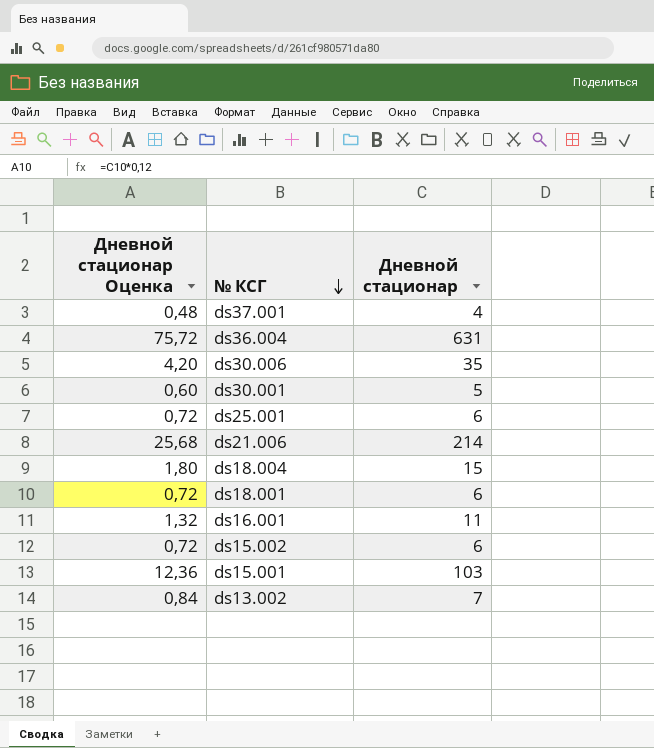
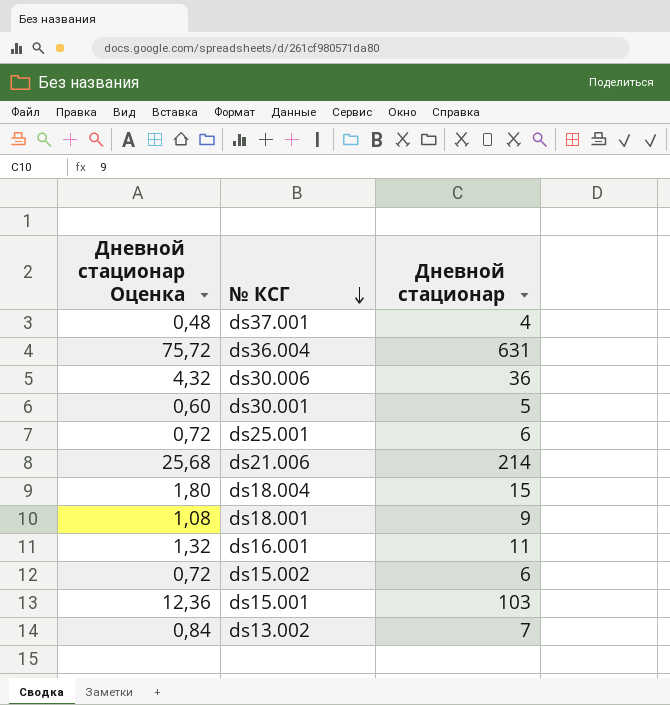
ds30.006 | Дневной стационар Оценка: 4,20 -> 4,32
ds30.006 | Дневной стационар: 35 -> 36
ds18.001 | Дневной стационар Оценка: 0,72 -> 1,08
ds18.001 | Дневной стационар: 6 -> 9

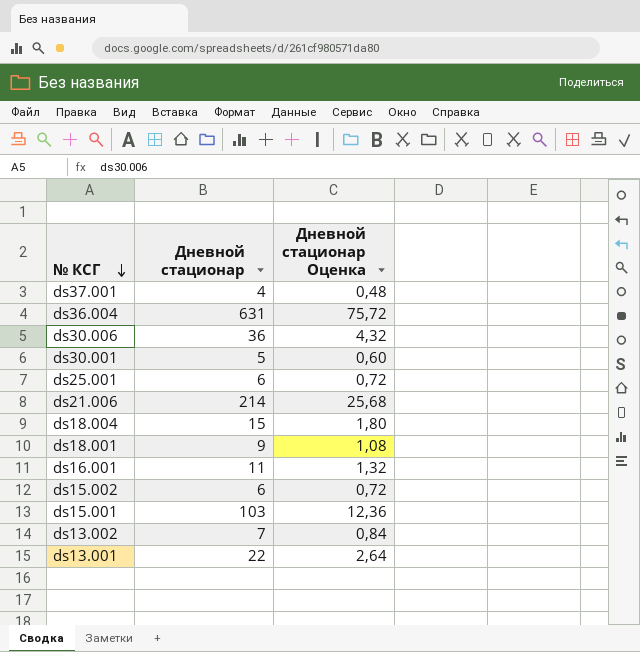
column Дневной стационар Оценка | position: 1 -> 3
row ds13.001: none -> 22 | 2,64

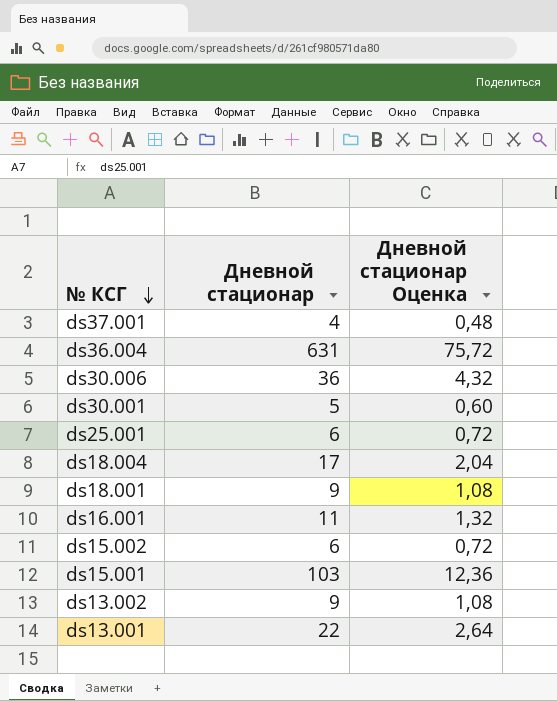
row ds21.006: 214 | 25,68 -> none
ds18.004 | Дневной стационар: 15 -> 17
ds18.004 | Дневной стационар Оценка: 1,80 -> 2,04
ds13.002 | Дневной стационар: 7 -> 9
ds13.002 | Дневной стационар Оценка: 0,84 -> 1,08

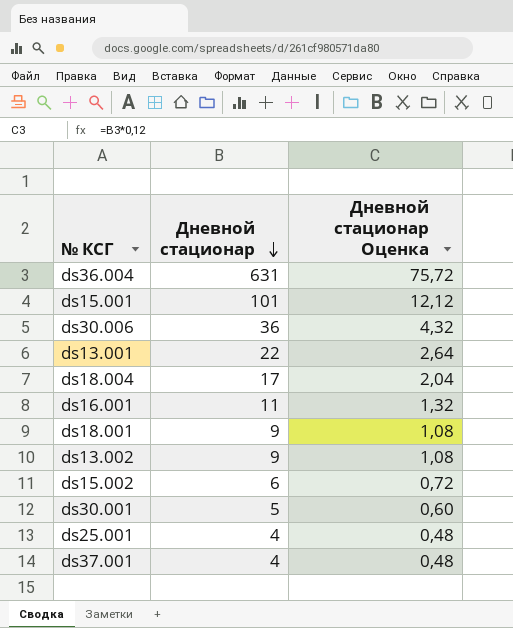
row order: № КСГ descending -> Дневной стационар descending
ds15.001 | Дневной стационар: 103 -> 101
ds15.001 | Дневной стационар Оценка: 12,36 -> 12,12
ds25.001 | Дневной стационар: 6 -> 4
ds25.001 | Дневной стационар Оценка: 0,72 -> 0,48

